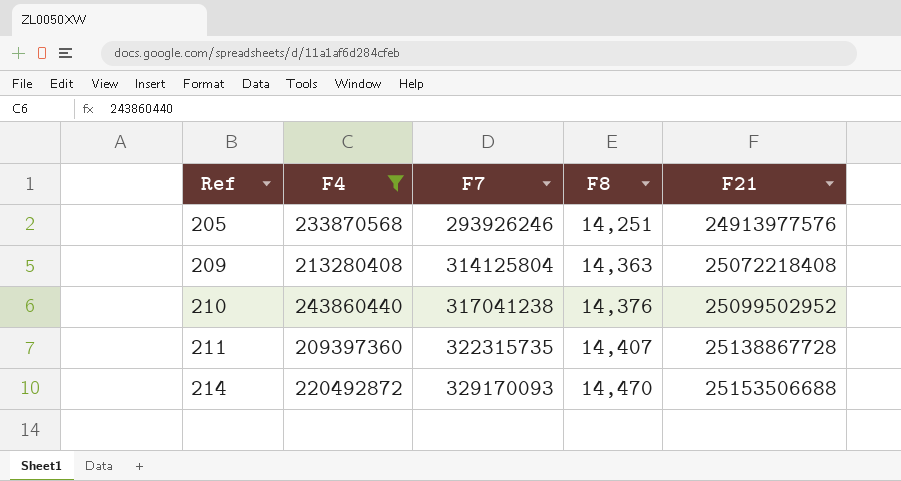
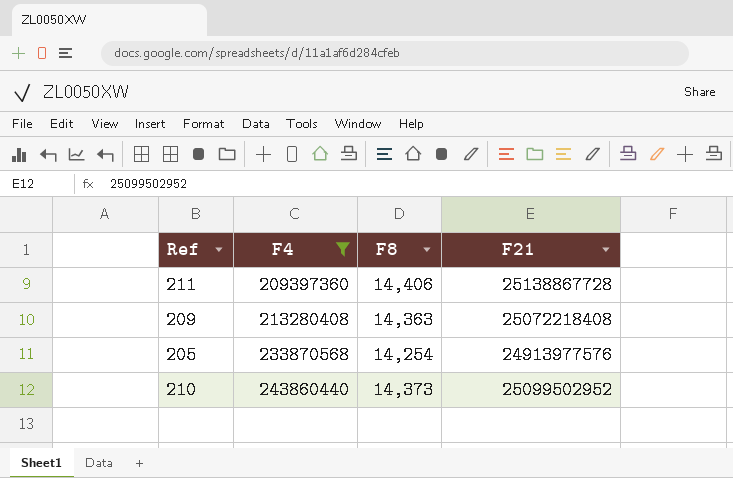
row order: Ref ascending -> F4 ascending
column F7 | position: 3 -> none
row 214: 220492872 | 329170093 | 14,470 | 25153506688 -> none
211 | F8: 14,407 -> 14,406
205 | F8: 14,251 -> 14,254
210 | F8: 14,376 -> 14,373

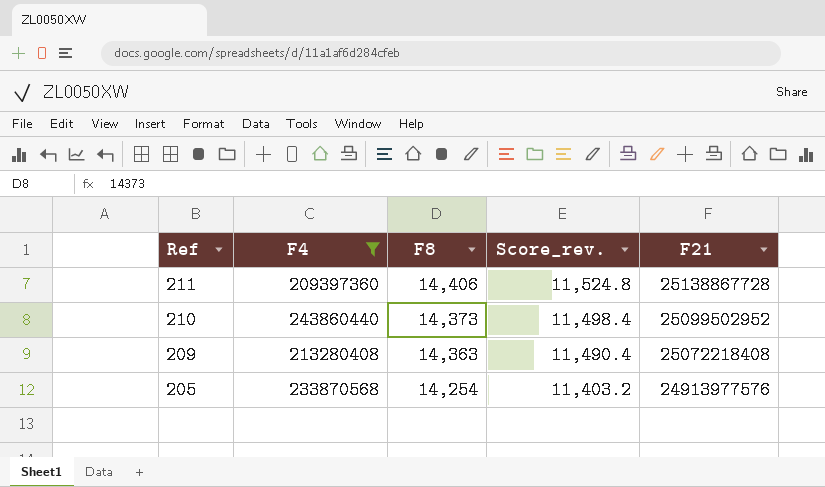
row order: F4 ascending -> Ref descending
column Score_rev. | formula: none -> [F8] * 0.8

